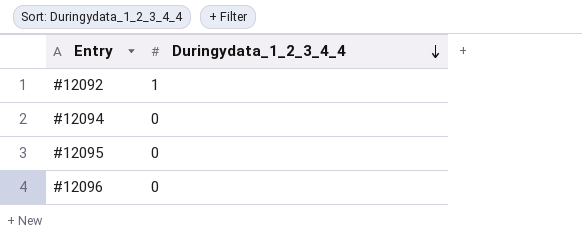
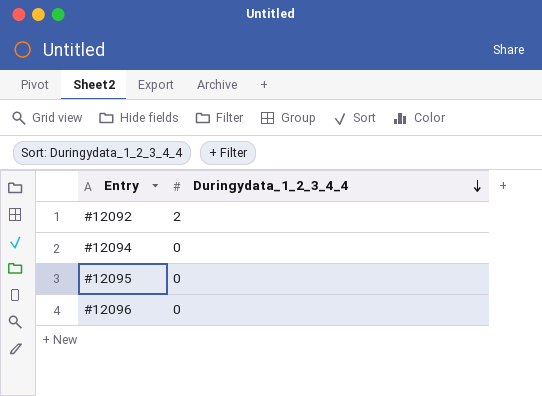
#12092 | Duringydata_1_2_3_4_4: 1 -> 2

